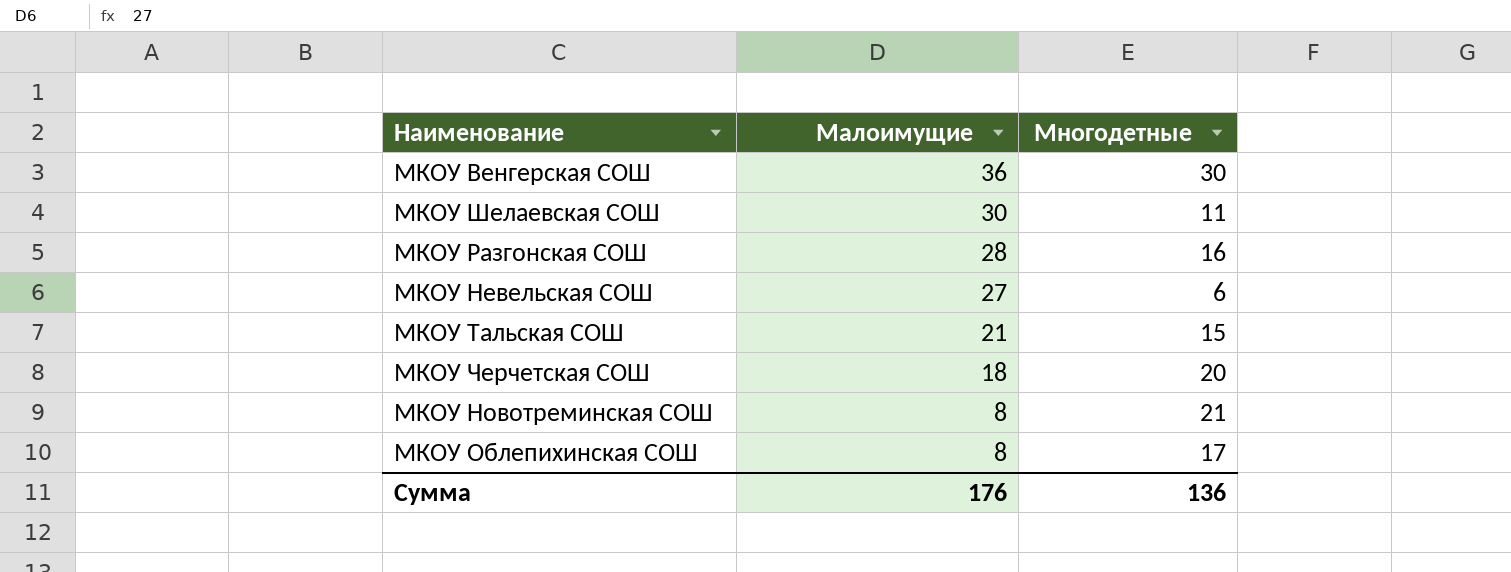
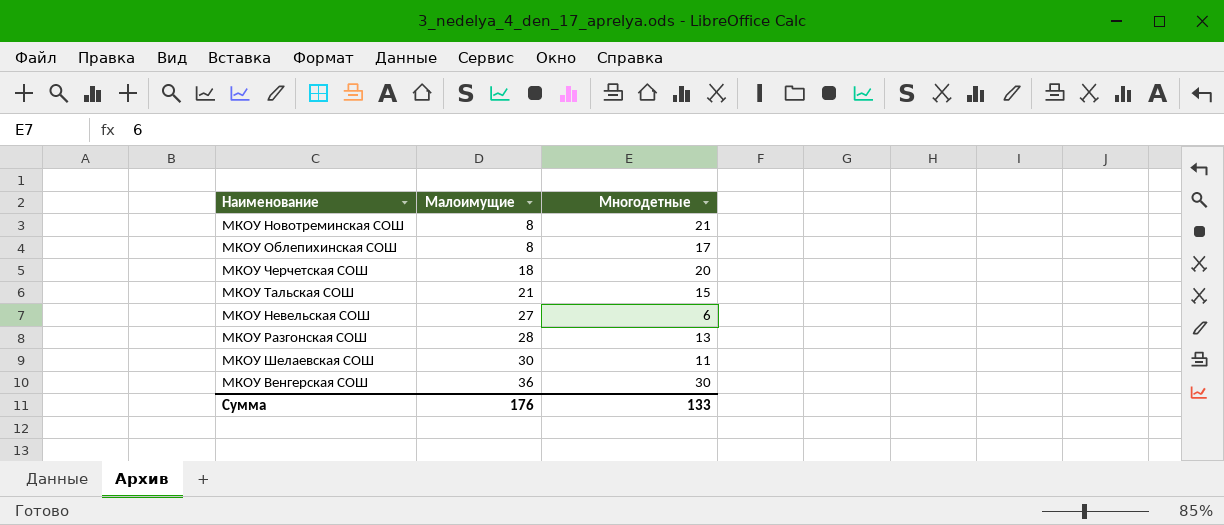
row order: Малоимущие descending -> Малоимущие ascending
МКОУ Разгонская СОШ | Многодетные: 16 -> 13
Сумма | Многодетные: 136 -> 133

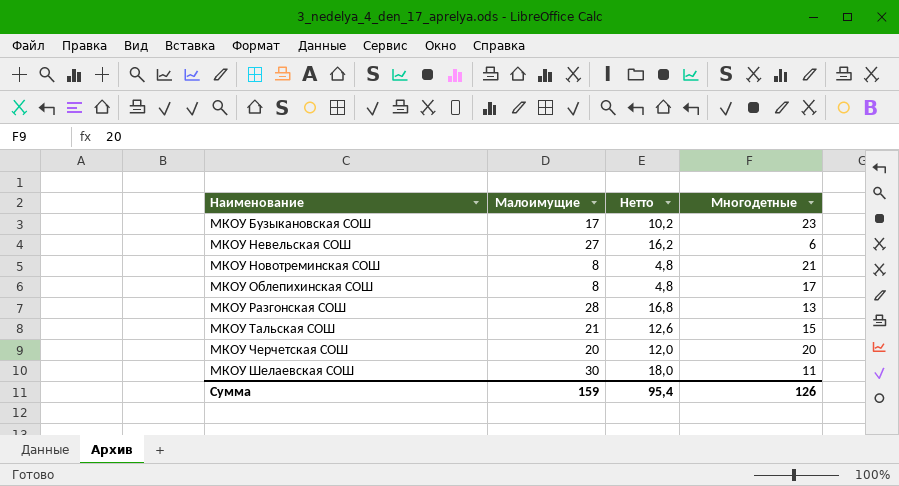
row order: Малоимущие ascending -> Наименование ascending
column Нетто | formula: none -> [Малоимущие] * 0,6
row МКОУ Венгерская СОШ: 36 | 30 -> none
row МКОУ Бузыкановская СОШ: none -> 17 | 10,2 | 23
МКОУ Черчетская СОШ | Малоимущие: 18 -> 20
Сумма | Малоимущие: 176 -> 159
Сумма | Многодетные: 133 -> 126

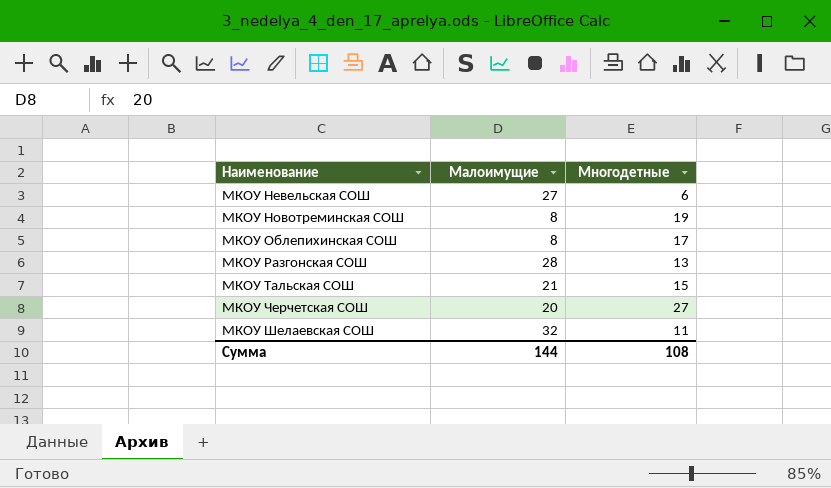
column Нетто | formula: [Малоимущие] * 0,6 -> none
row МКОУ Бузыкановская СОШ: 17 | 10,2 | 23 -> none
МКОУ Новотреминская СОШ | Многодетные: 21 -> 19
МКОУ Черчетская СОШ | Многодетные: 20 -> 27
МКОУ Шелаевская СОШ | Малоимущие: 30 -> 32
Сумма | Малоимущие: 159 -> 144
Сумма | Многодетные: 126 -> 108

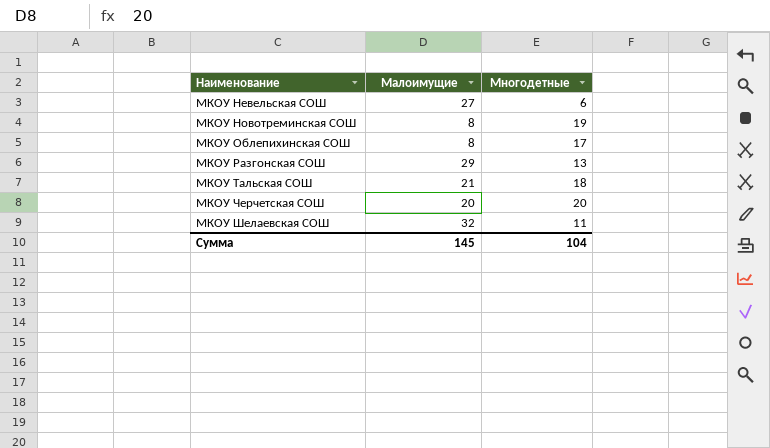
МКОУ Разгонская СОШ | Малоимущие: 28 -> 29
МКОУ Тальская СОШ | Многодетные: 15 -> 18
МКОУ Черчетская СОШ | Многодетные: 27 -> 20
Сумма | Малоимущие: 144 -> 145
Сумма | Многодетные: 108 -> 104

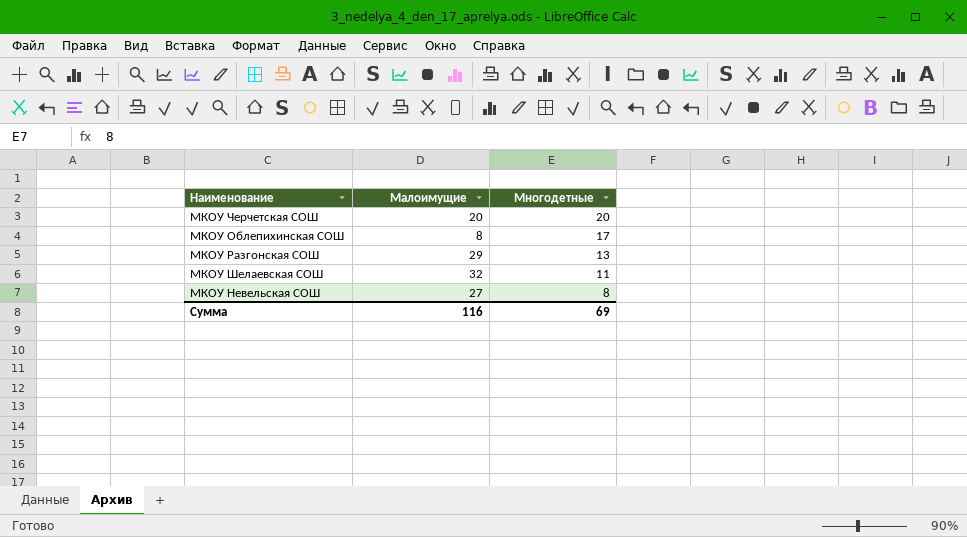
row order: Наименование ascending -> Многодетные descending
row МКОУ Новотреминская СОШ: 8 | 19 -> none
row МКОУ Тальская СОШ: 21 | 18 -> none
МКОУ Невельская СОШ | Многодетные: 6 -> 8
Сумма | Малоимущие: 145 -> 116
Сумма | Многодетные: 104 -> 69

